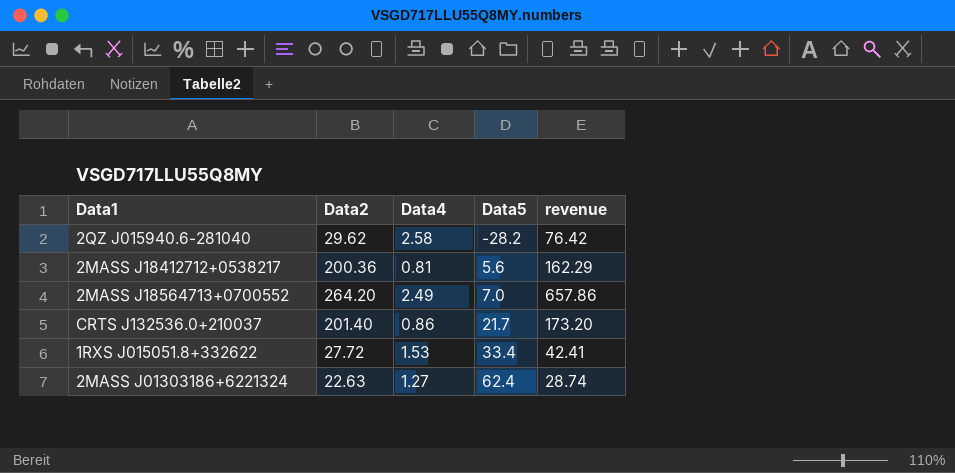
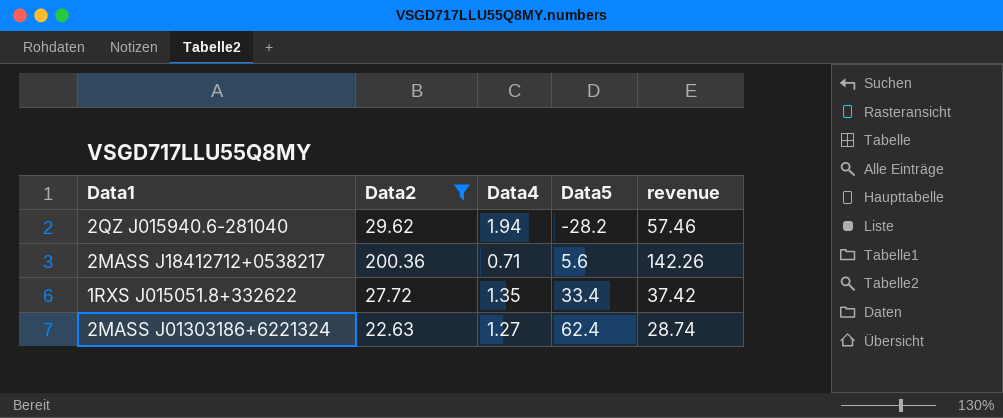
filter: none -> Data2 <= 200.36
2QZ J015940.6-281040 | Data4: 2.58 -> 1.94
2QZ J015940.6-281040 | revenue: 76.42 -> 57.46
2MASS J18412712+0538217 | Data4: 0.81 -> 0.71
2MASS J18412712+0538217 | revenue: 162.29 -> 142.26
1RXS J015051.8+332622 | Data4: 1.53 -> 1.35
1RXS J015051.8+332622 | revenue: 42.41 -> 37.42

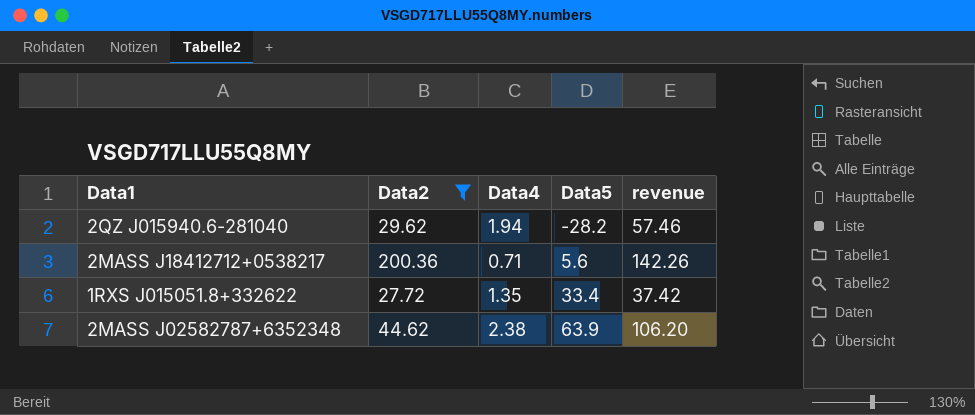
row 2MASS J01303186+6221324: 22.63 | 1.27 | 62.4 | 28.74 -> none
row 2MASS J02582787+6352348: none -> 44.62 | 2.38 | 63.9 | 106.20

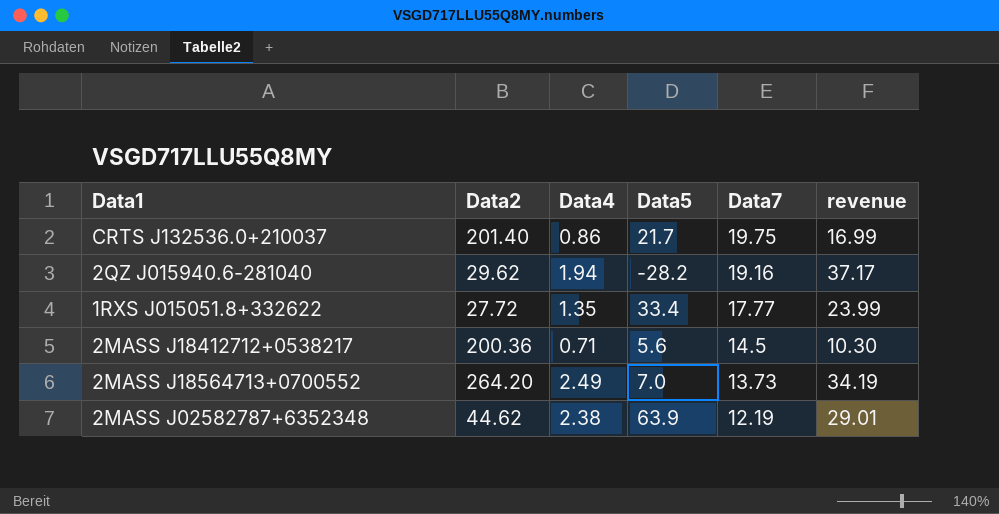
filter: Data2 <= 200.36 -> none
row order: Data5 ascending -> Data7 descending
column Data7 | position: none -> 5
column revenue | formula: [Data2] * [Data4] -> [Data4] * [Data7]

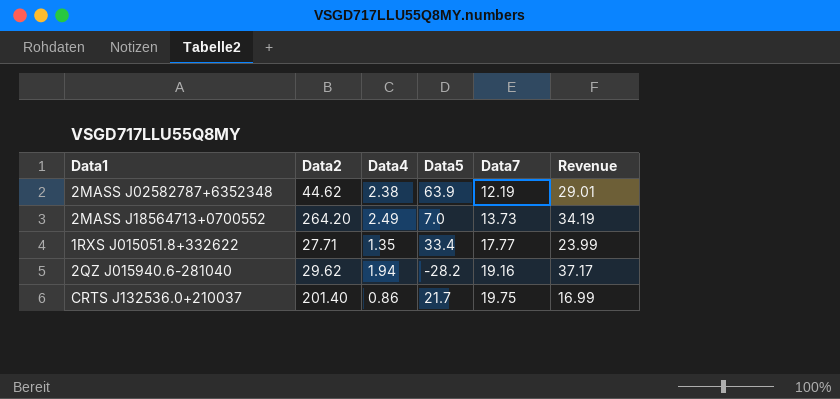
row order: Data7 descending -> Data7 ascending
column name: revenue -> Revenue
row 2MASS J18412712+0538217: 200.36 | 0.71 | 5.6 | 14.5 | 10.30 -> none
1RXS J015051.8+332622 | Data2: 27.72 -> 27.71

